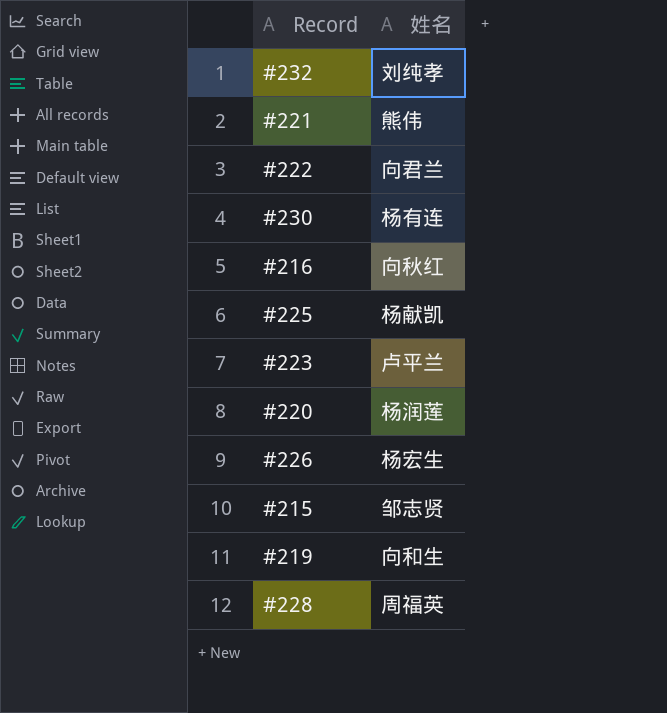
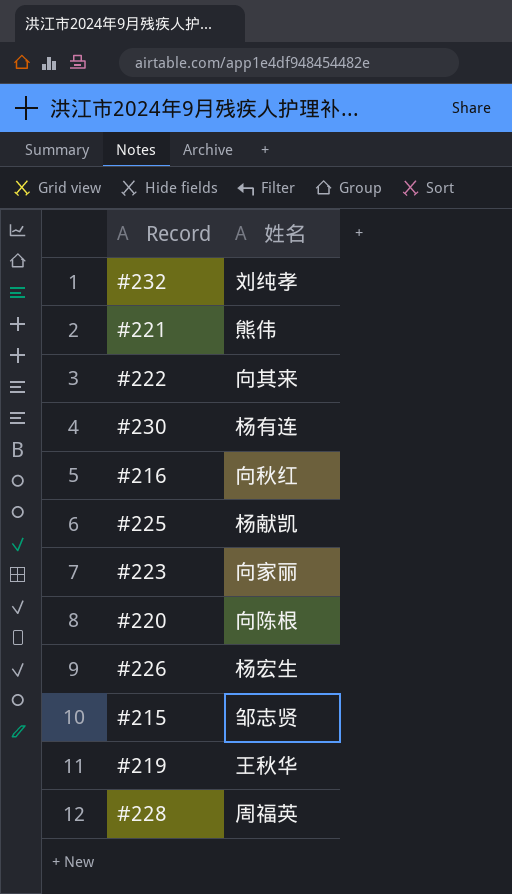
#222 | 姓名: 向君兰 -> 向其来
#223 | 姓名: 卢平兰 -> 向家丽
#220 | 姓名: 杨润莲 -> 向陈根
#219 | 姓名: 向和生 -> 王秋华

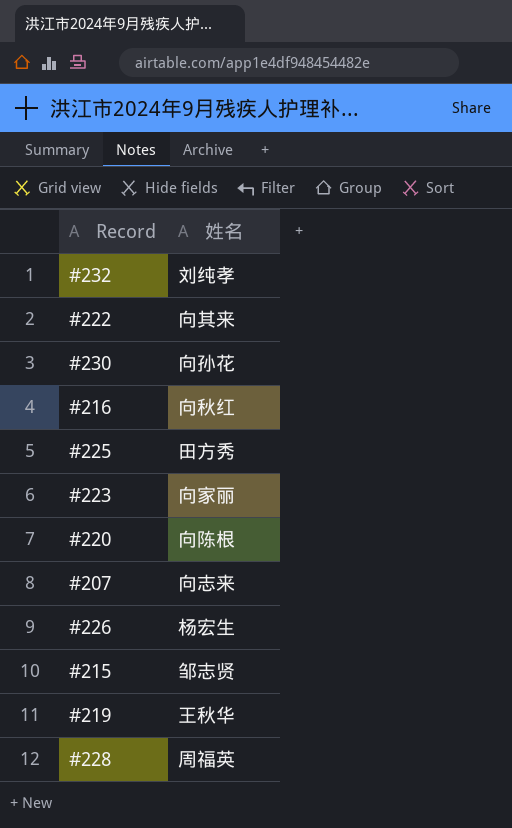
row #221: 熊伟 -> none
#230 | 姓名: 杨有连 -> 向孙花
#225 | 姓名: 杨献凯 -> 田方秀
row #207: none -> 向志来

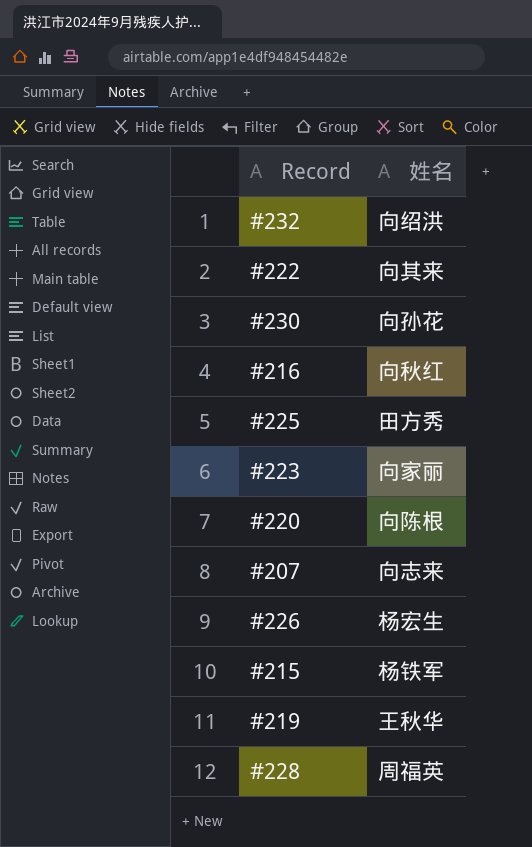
#232 | 姓名: 刘纯孝 -> 向绍洪
#215 | 姓名: 邹志贤 -> 杨铁军

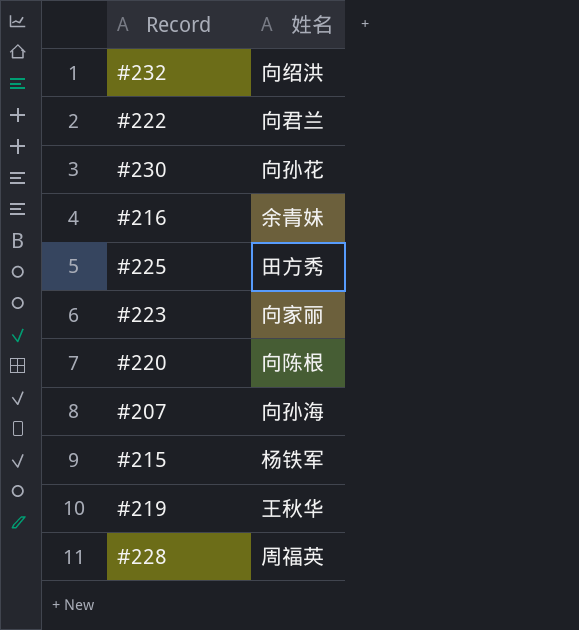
row #226: 杨宏生 -> none
#222 | 姓名: 向其来 -> 向君兰
#216 | 姓名: 向秋红 -> 余青妹
#207 | 姓名: 向志来 -> 向孙海

